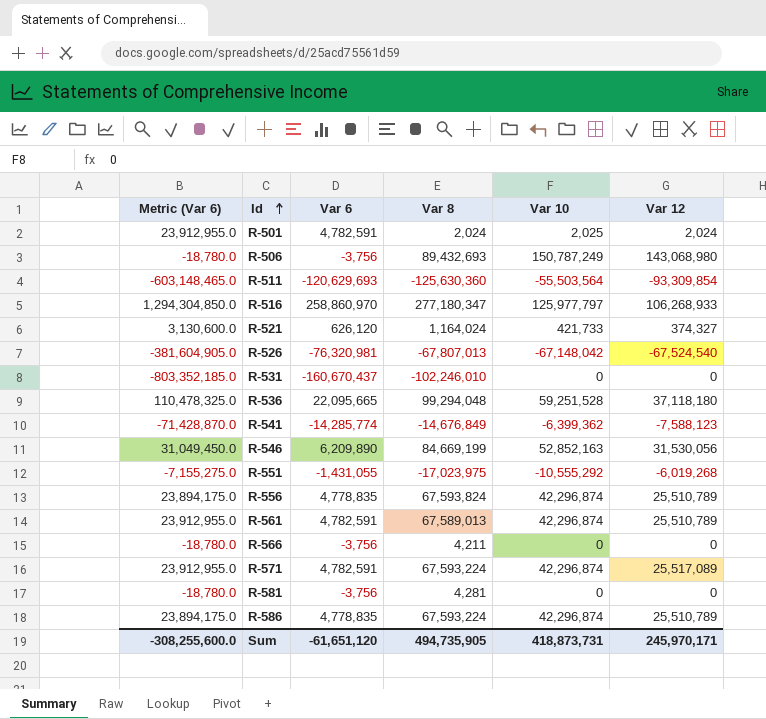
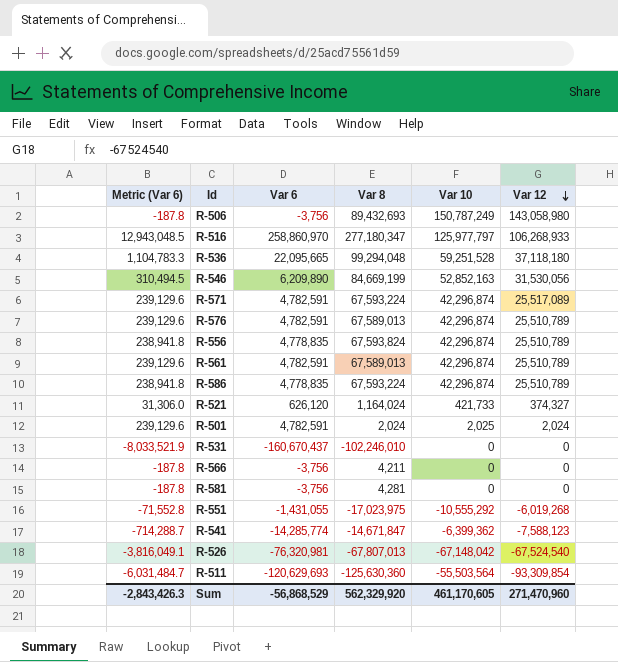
row order: Id ascending -> Var 12 descending
column Metric (Var 6) | formula: [Var 6] * 5 -> [Var 6] * 0.05
R-506 | Var 12: 143,068,980 -> 143,058,980
row R-576: none -> 239,129.6 | 4,782,591 | 67,589,013 | 42,296,874 | 25,510,789
R-541 | Var 8: -14,676,849 -> -14,671,847
Sum | Metric (Var 6): -308,255,600.0 -> -2,843,426.3
Sum | Var 6: -61,651,120 -> -56,868,529
Sum | Var 8: 494,735,905 -> 562,329,920
Sum | Var 10: 418,873,731 -> 461,170,605
Sum | Var 12: 245,970,171 -> 271,470,960

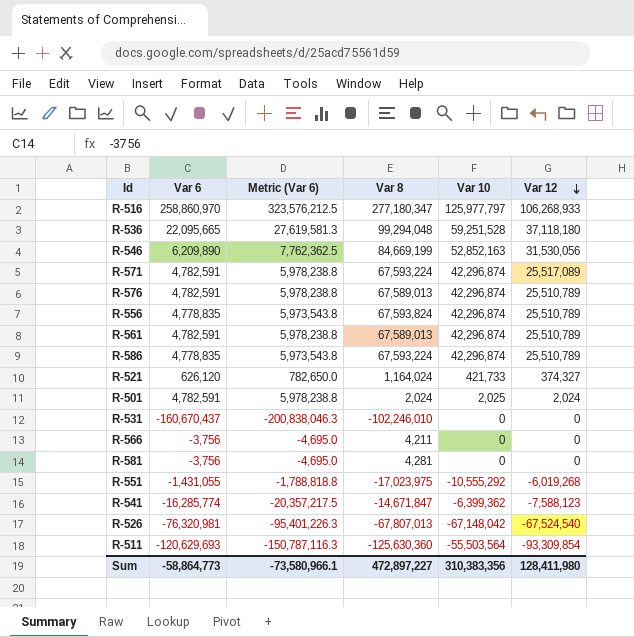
column Metric (Var 6) | formula: [Var 6] * 0.05 -> [Var 6] * 1.25
column Metric (Var 6) | position: 1 -> 3
row R-506: -187.8 | -3,756 | 89,432,693 | 150,787,249 | 143,058,980 -> none
R-541 | Var 6: -14,285,774 -> -16,285,774
Sum | Var 6: -56,868,529 -> -58,864,773
Sum | Metric (Var 6): -2,843,426.3 -> -73,580,966.1
Sum | Var 8: 562,329,920 -> 472,897,227
Sum | Var 10: 461,170,605 -> 310,383,356
Sum | Var 12: 271,470,960 -> 128,411,980

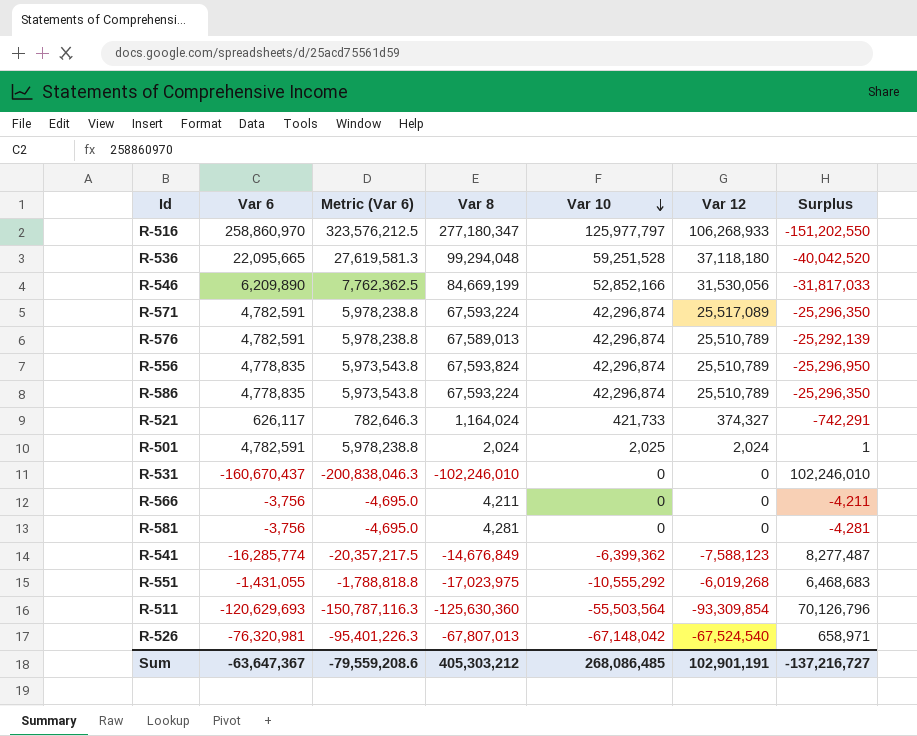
row order: Var 12 descending -> Var 10 descending
column Surplus | formula: none -> [Var 10] - [Var 8]
row R-561: 4,782,591 | 5,978,238.8 | 67,589,013 | 42,296,874 | 25,510,789 -> none
R-546 | Var 10: 52,852,163 -> 52,852,166
R-521 | Var 6: 626,120 -> 626,117
R-521 | Metric (Var 6): 782,650.0 -> 782,646.3
R-541 | Var 8: -14,671,847 -> -14,676,849
Sum | Var 6: -58,864,773 -> -63,647,367
Sum | Metric (Var 6): -73,580,966.1 -> -79,559,208.6
Sum | Var 8: 472,897,227 -> 405,303,212
Sum | Var 10: 310,383,356 -> 268,086,485
Sum | Var 12: 128,411,980 -> 102,901,191

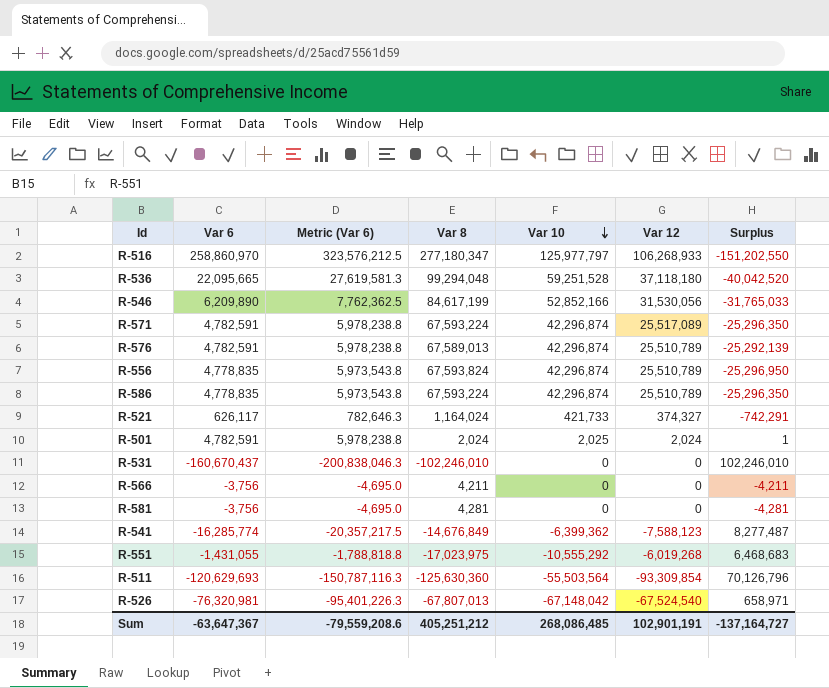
R-546 | Var 8: 84,669,199 -> 84,617,199
R-546 | Surplus: -31,817,033 -> -31,765,033
Sum | Var 8: 405,303,212 -> 405,251,212
Sum | Surplus: -137,216,727 -> -137,164,727

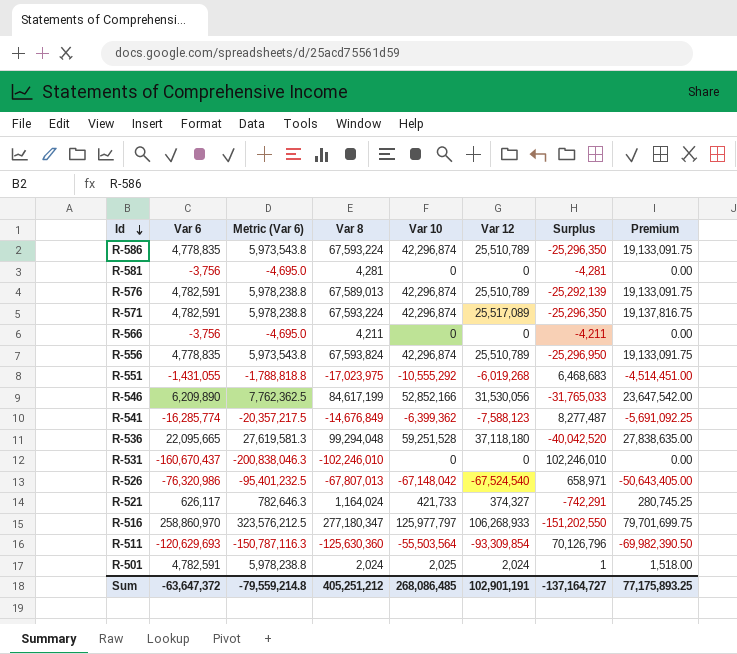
row order: Var 10 descending -> Id descending
column Premium | formula: none -> [Var 12] * 0.75
R-526 | Var 6: -76,320,981 -> -76,320,986
R-526 | Metric (Var 6): -95,401,226.3 -> -95,401,232.5
Sum | Var 6: -63,647,367 -> -63,647,372
Sum | Metric (Var 6): -79,559,208.6 -> -79,559,214.8

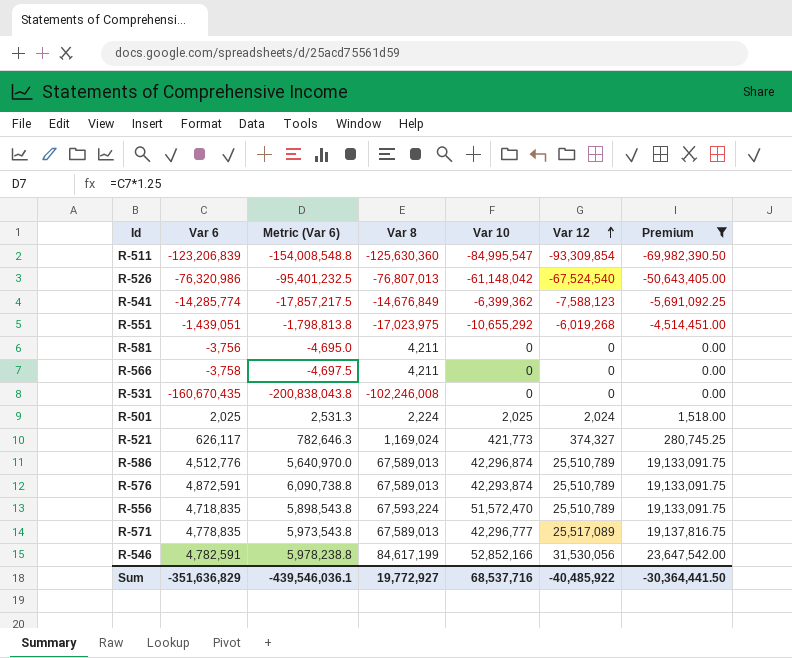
filter: none -> Premium <= 23,647,542.00
row order: Id descending -> Var 12 ascending
column Surplus | formula: [Var 10] - [Var 8] -> none
R-511 | Var 6: -120,629,693 -> -123,206,839
R-511 | Metric (Var 6): -150,787,116.3 -> -154,008,548.8
R-511 | Var 10: -55,503,564 -> -84,995,547
R-526 | Var 8: -67,807,013 -> -76,807,013
R-526 | Var 10: -67,148,042 -> -61,148,042
R-541 | Var 6: -16,285,774 -> -14,285,774
R-541 | Metric (Var 6): -20,357,217.5 -> -17,857,217.5
R-551 | Var 6: -1,431,055 -> -1,439,051
R-551 | Metric (Var 6): -1,788,818.8 -> -1,798,813.8
R-551 | Var 10: -10,555,292 -> -10,655,292
R-581 | Var 8: 4,281 -> 4,211
R-566 | Var 6: -3,756 -> -3,758
R-566 | Metric (Var 6): -4,695.0 -> -4,697.5
R-531 | Var 6: -160,670,437 -> -160,670,435
R-531 | Metric (Var 6): -200,838,046.3 -> -200,838,043.8
R-531 | Var 8: -102,246,010 -> -102,246,008
R-501 | Var 6: 4,782,591 -> 2,025
R-501 | Metric (Var 6): 5,978,238.8 -> 2,531.3
R-501 | Var 8: 2,024 -> 2,224
R-521 | Var 8: 1,164,024 -> 1,169,024
R-521 | Var 10: 421,733 -> 421,773
R-586 | Var 6: 4,778,835 -> 4,512,776
R-586 | Metric (Var 6): 5,973,543.8 -> 5,640,970.0
R-586 | Var 8: 67,593,224 -> 67,589,013
R-576 | Var 6: 4,782,591 -> 4,872,591
R-576 | Metric (Var 6): 5,978,238.8 -> 6,090,738.8
R-576 | Var 10: 42,296,874 -> 42,293,874
R-556 | Var 6: 4,778,835 -> 4,718,835
R-556 | Metric (Var 6): 5,973,543.8 -> 5,898,543.8
R-556 | Var 8: 67,593,824 -> 67,593,224
R-556 | Var 10: 42,296,874 -> 51,572,470
R-571 | Var 6: 4,782,591 -> 4,778,835
R-571 | Metric (Var 6): 5,978,238.8 -> 5,973,543.8
R-571 | Var 8: 67,593,224 -> 67,589,013
R-571 | Var 10: 42,296,874 -> 42,296,777
R-546 | Var 6: 6,209,890 -> 4,782,591
R-546 | Metric (Var 6): 7,762,362.5 -> 5,978,238.8
Sum | Var 6: -63,647,372 -> -351,636,829
Sum | Metric (Var 6): -79,559,214.8 -> -439,546,036.1
Sum | Var 8: 405,251,212 -> 19,772,927
Sum | Var 10: 268,086,485 -> 68,537,716
Sum | Var 12: 102,901,191 -> -40,485,922
Sum | Premium: 77,175,893.25 -> -30,364,441.50

